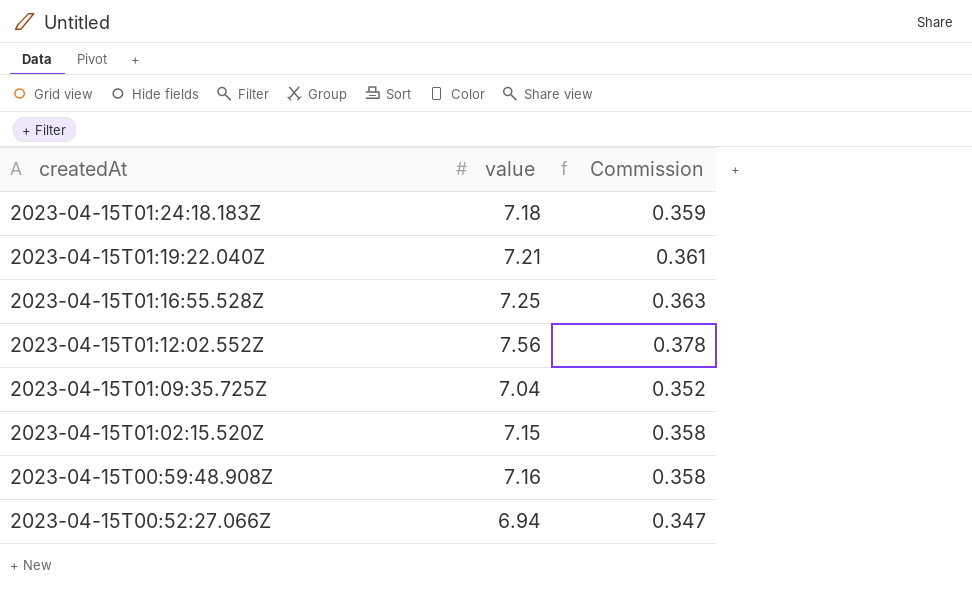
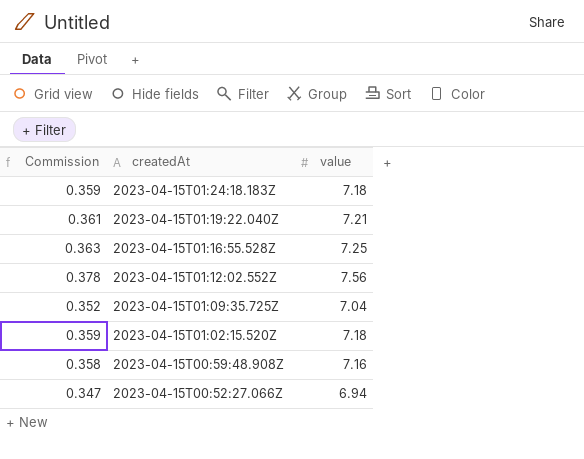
column Commission | position: 3 -> 1
2023-04-15T01:02:15.520Z | Commission: 0.358 -> 0.359
2023-04-15T01:02:15.520Z | value: 7.15 -> 7.18

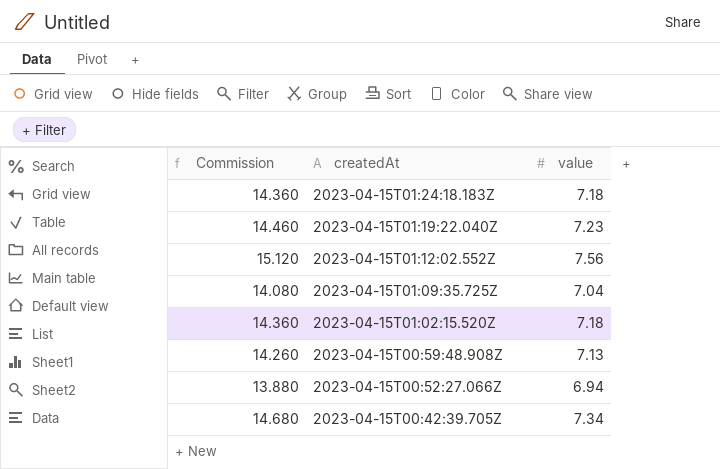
column Commission | formula: [value] * 0.05 -> [value] * 2
row 2023-04-15T01:16:55.528Z: 0.363 | 7.25 -> none
2023-04-15T01:19:22.040Z | value: 7.21 -> 7.23
2023-04-15T00:59:48.908Z | value: 7.16 -> 7.13
row 2023-04-15T00:42:39.705Z: none -> 14.680 | 7.34

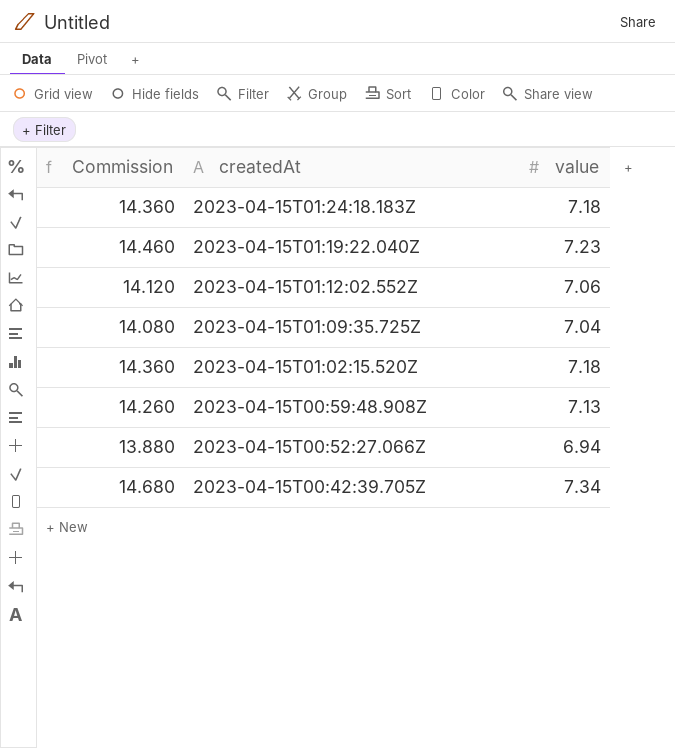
2023-04-15T01:12:02.552Z | Commission: 15.120 -> 14.120
2023-04-15T01:12:02.552Z | value: 7.56 -> 7.06

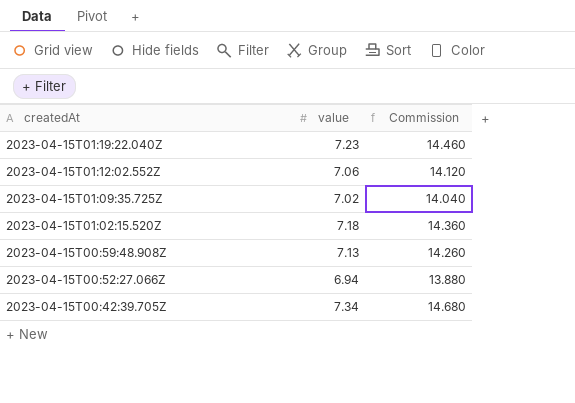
column Commission | position: 1 -> 3
row 2023-04-15T01:24:18.183Z: 14.360 | 7.18 -> none
2023-04-15T01:09:35.725Z | value: 7.04 -> 7.02
2023-04-15T01:09:35.725Z | Commission: 14.080 -> 14.040

